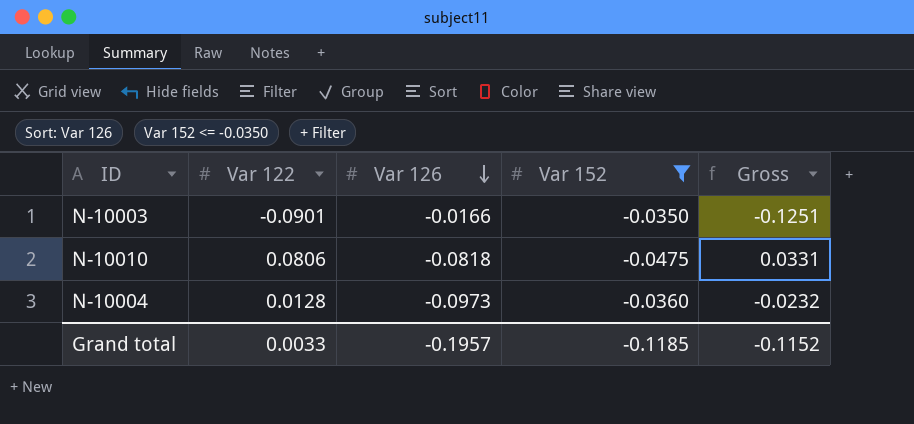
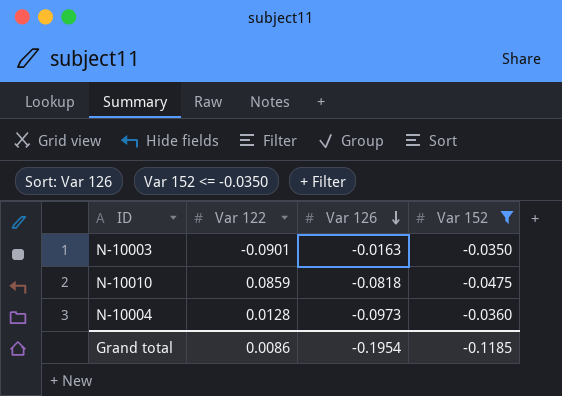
column Gross | formula: [Var 122] + [Var 152] -> none
N-10003 | Var 126: -0.0166 -> -0.0163
N-10010 | Var 122: 0.0806 -> 0.0859
Grand total | Var 122: 0.0033 -> 0.0086
Grand total | Var 126: -0.1957 -> -0.1954

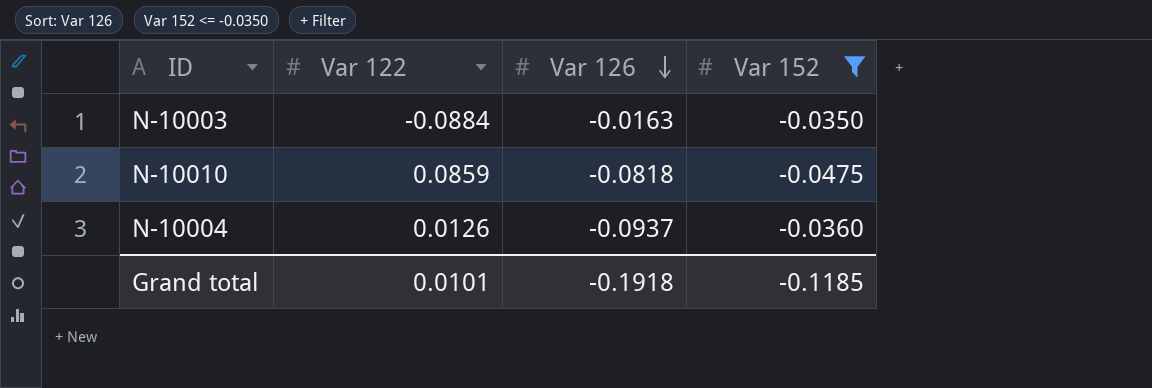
N-10003 | Var 122: -0.0901 -> -0.0884
N-10004 | Var 122: 0.0128 -> 0.0126
N-10004 | Var 126: -0.0973 -> -0.0937
Grand total | Var 122: 0.0086 -> 0.0101
Grand total | Var 126: -0.1954 -> -0.1918

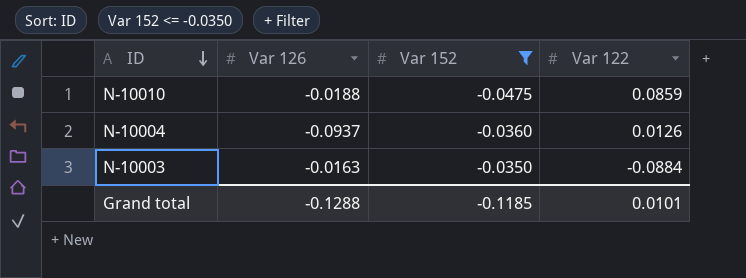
row order: Var 126 descending -> ID descending
column Var 122 | position: 2 -> 4
N-10010 | Var 126: -0.0818 -> -0.0188
Grand total | Var 126: -0.1918 -> -0.1288

